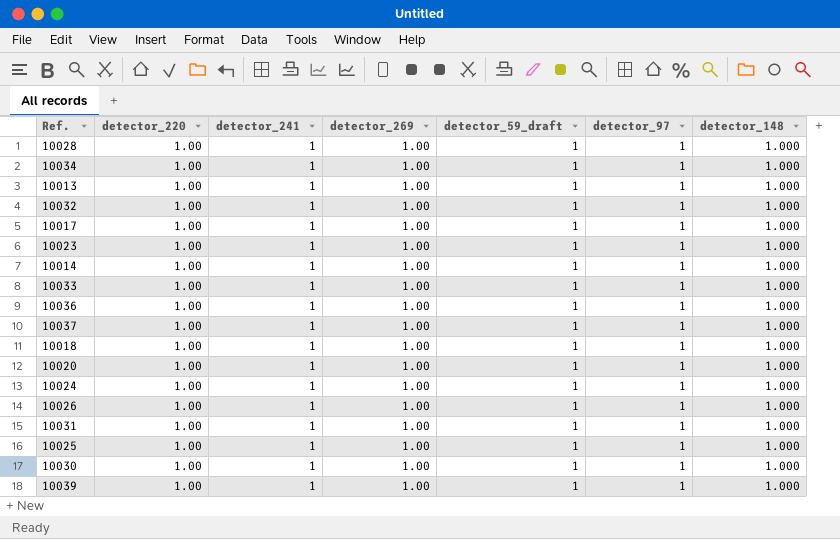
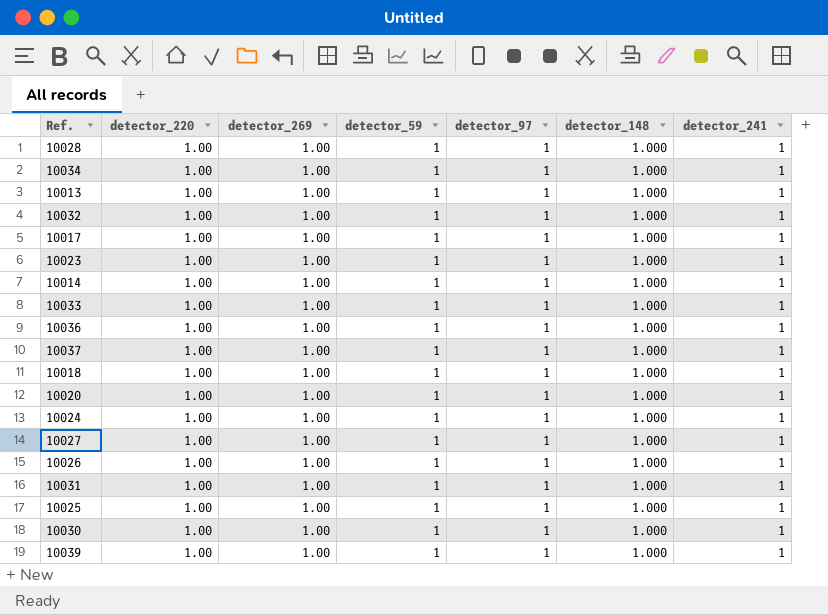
column name: detector_59_draft -> detector_59
column detector_241 | position: 3 -> 7
row 10027: none -> 1.00 | 1.00 | 1 | 1 | 1.000 | 1

